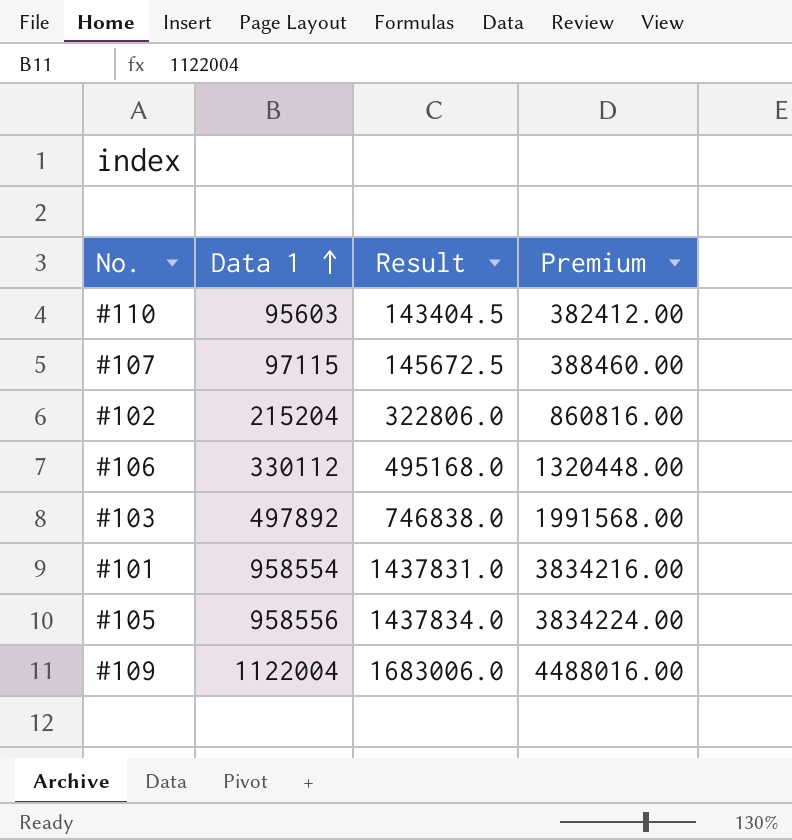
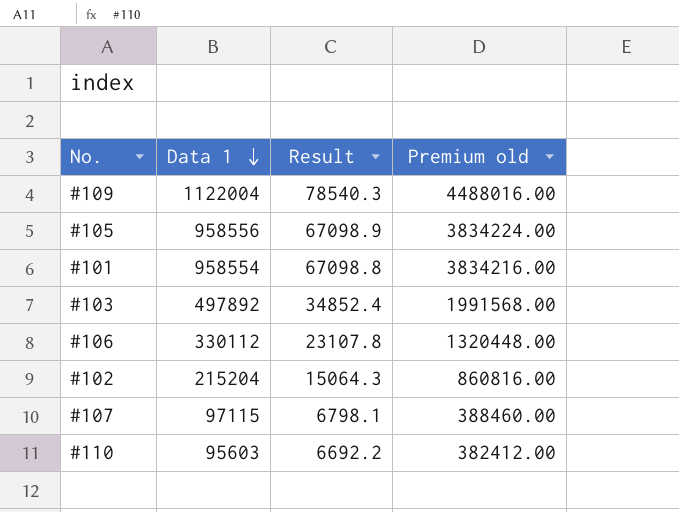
row order: Data 1 ascending -> Data 1 descending
column Result | formula: [Data 1] * 1.5 -> [Data 1] * 0.07
column name: Premium -> Premium old

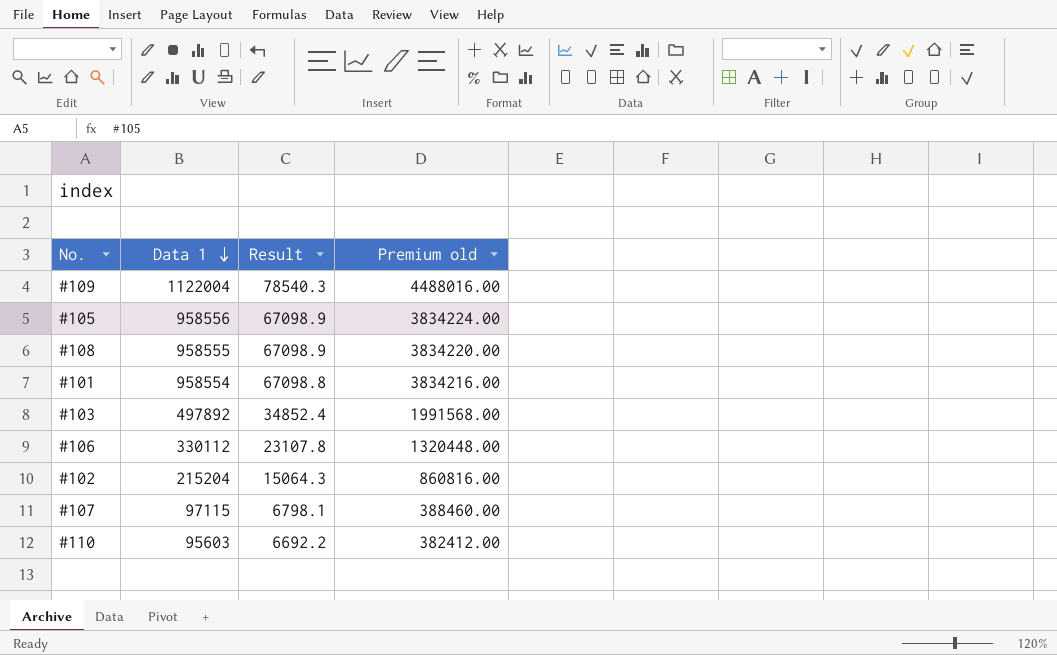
row #108: none -> 958555 | 67098.9 | 3834220.00

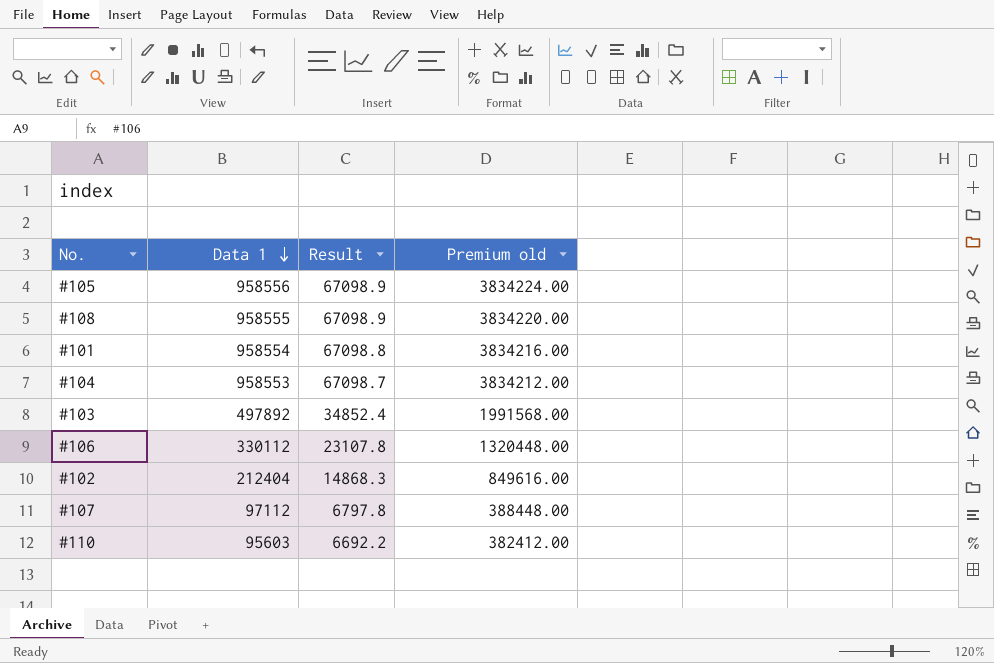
row #109: 1122004 | 78540.3 | 4488016.00 -> none
row #104: none -> 958553 | 67098.7 | 3834212.00
#102 | Data 1: 215204 -> 212404
#102 | Result: 15064.3 -> 14868.3
#102 | Premium old: 860816.00 -> 849616.00
#107 | Data 1: 97115 -> 97112
#107 | Result: 6798.1 -> 6797.8
#107 | Premium old: 388460.00 -> 388448.00

